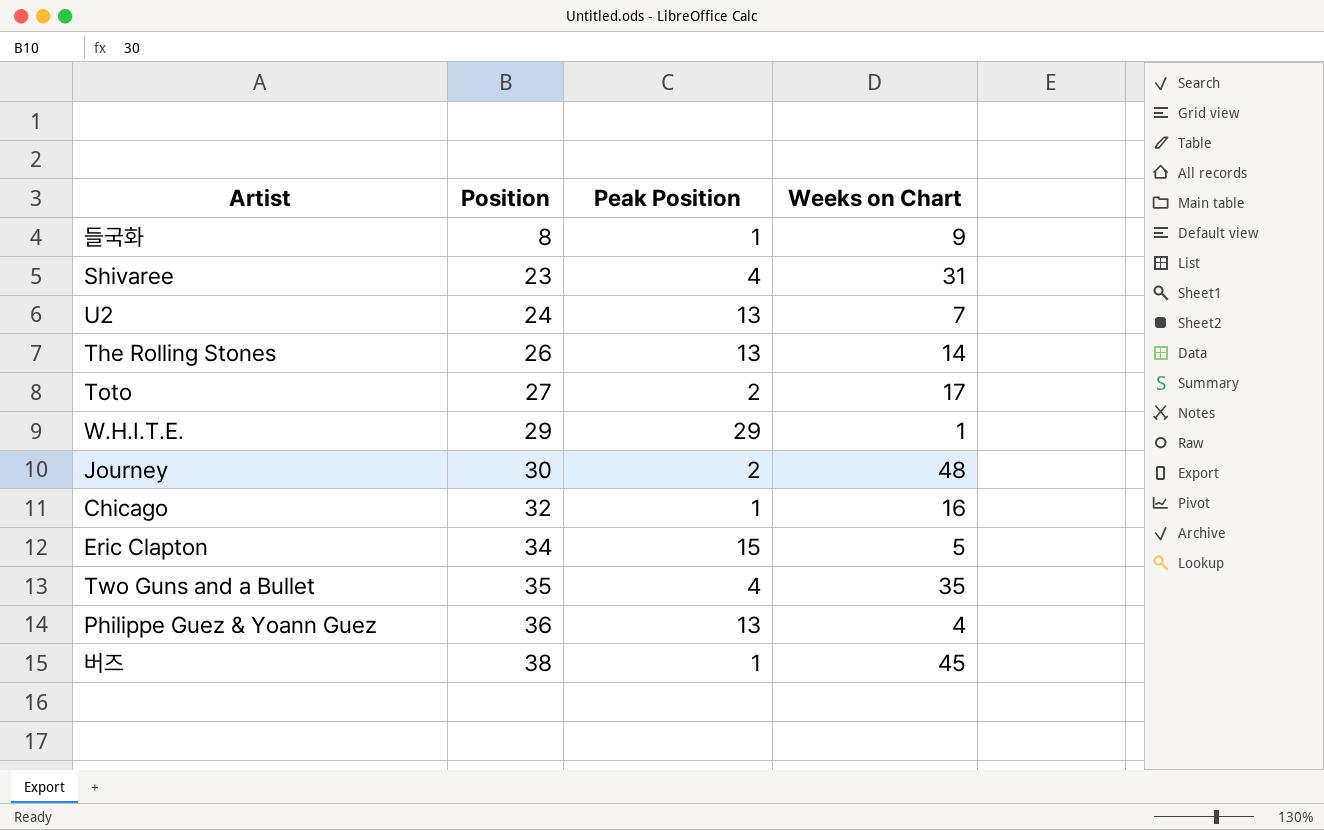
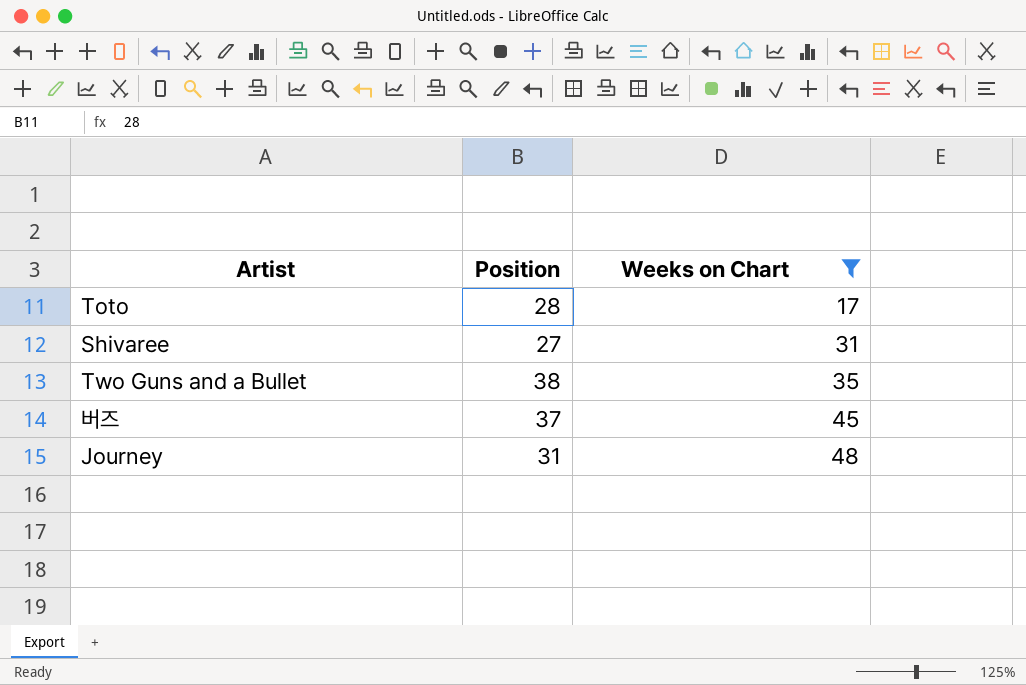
filter: none -> Weeks on Chart >= 17
row order: Position ascending -> Weeks on Chart ascending
column Peak Position | position: 3 -> none
Toto | Position: 27 -> 28
Shivaree | Position: 23 -> 27
Two Guns and a Bullet | Position: 35 -> 38
버즈 | Position: 38 -> 37
Journey | Position: 30 -> 31

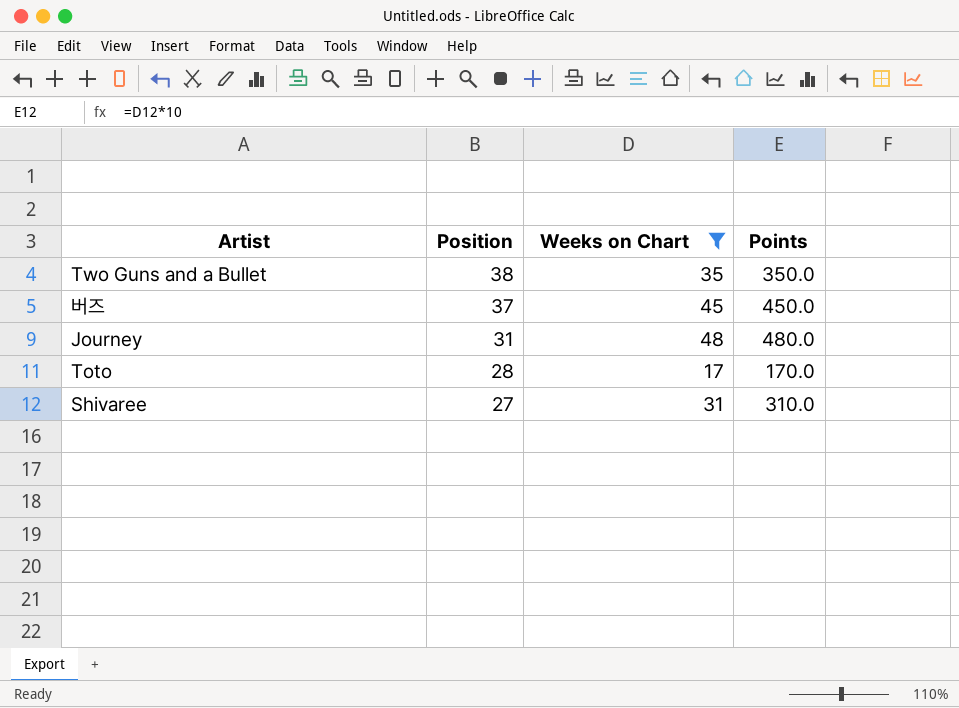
row order: Weeks on Chart ascending -> Position descending
column Points | formula: none -> [Weeks on Chart] * 10

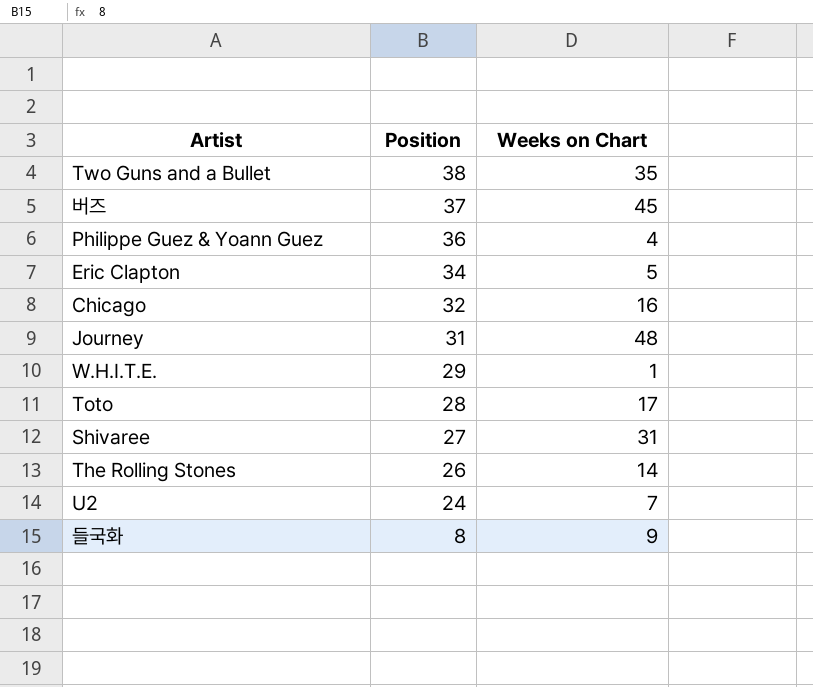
filter: Weeks on Chart >= 17 -> none
column Points | formula: [Weeks on Chart] * 10 -> none

